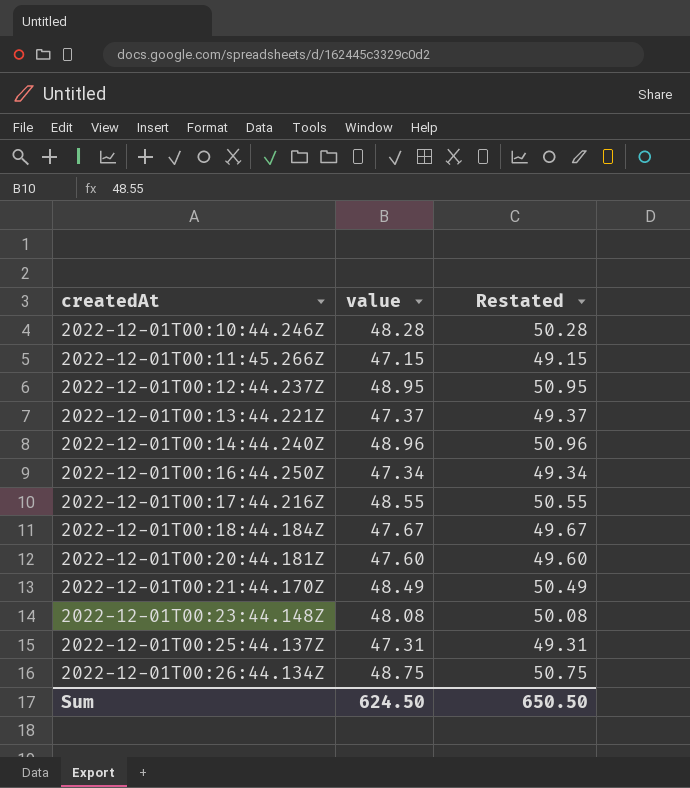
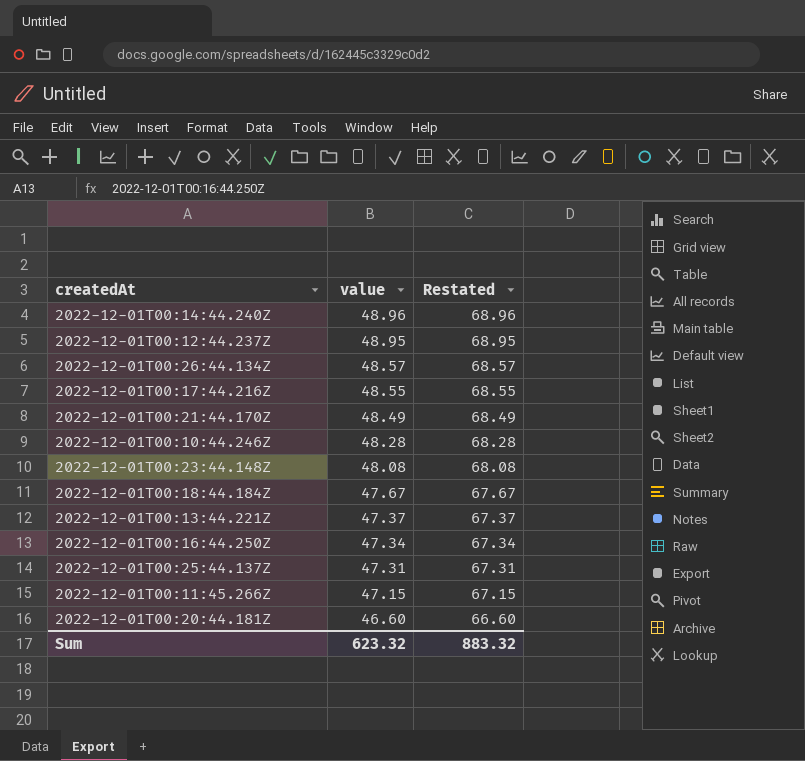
row order: createdAt ascending -> value descending
column Restated | formula: [value] + 2 -> [value] + 20
2022-12-01T00:26:44.134Z | value: 48.75 -> 48.57
2022-12-01T00:20:44.181Z | value: 47.60 -> 46.60
Sum | value: 624.50 -> 623.32
Sum | Restated: 650.50 -> 883.32

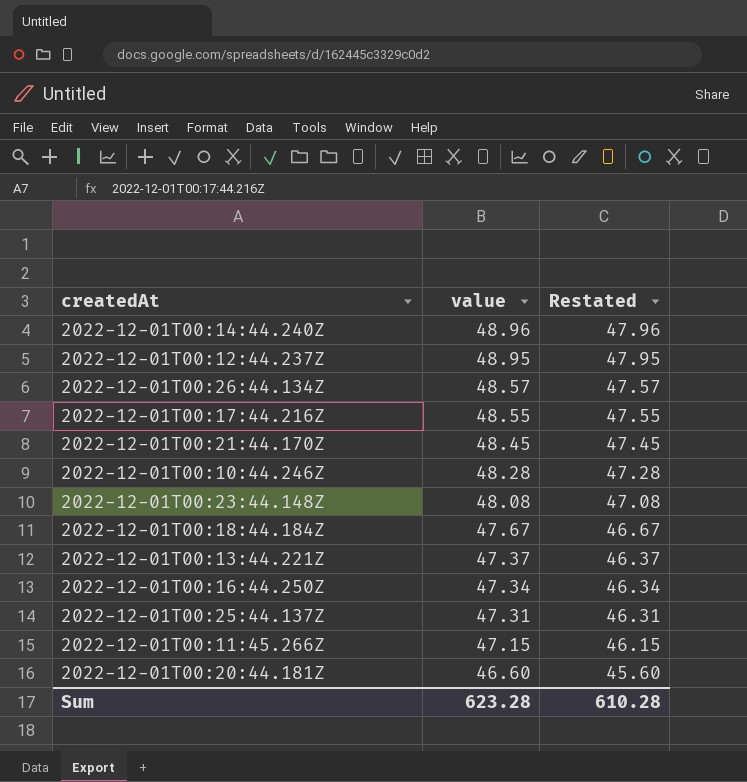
column Restated | formula: [value] + 20 -> [value] - 1
2022-12-01T00:21:44.170Z | value: 48.49 -> 48.45
Sum | value: 623.32 -> 623.28
Sum | Restated: 883.32 -> 610.28

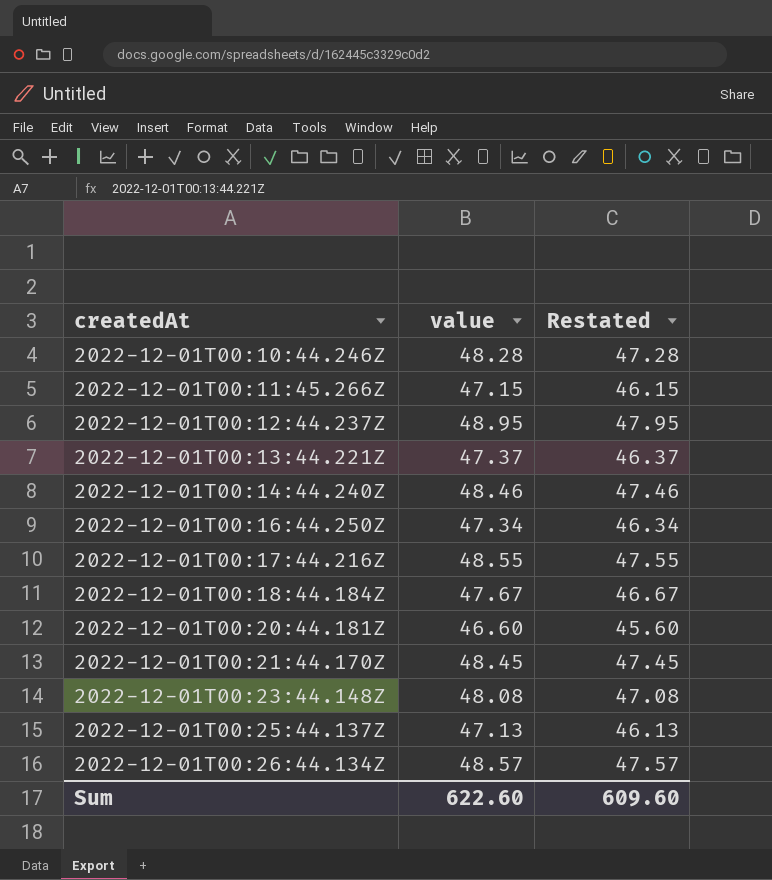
row order: value descending -> createdAt ascending
2022-12-01T00:14:44.240Z | value: 48.96 -> 48.46
2022-12-01T00:14:44.240Z | Restated: 47.96 -> 47.46
2022-12-01T00:25:44.137Z | value: 47.31 -> 47.13
2022-12-01T00:25:44.137Z | Restated: 46.31 -> 46.13
Sum | value: 623.28 -> 622.60
Sum | Restated: 610.28 -> 609.60

